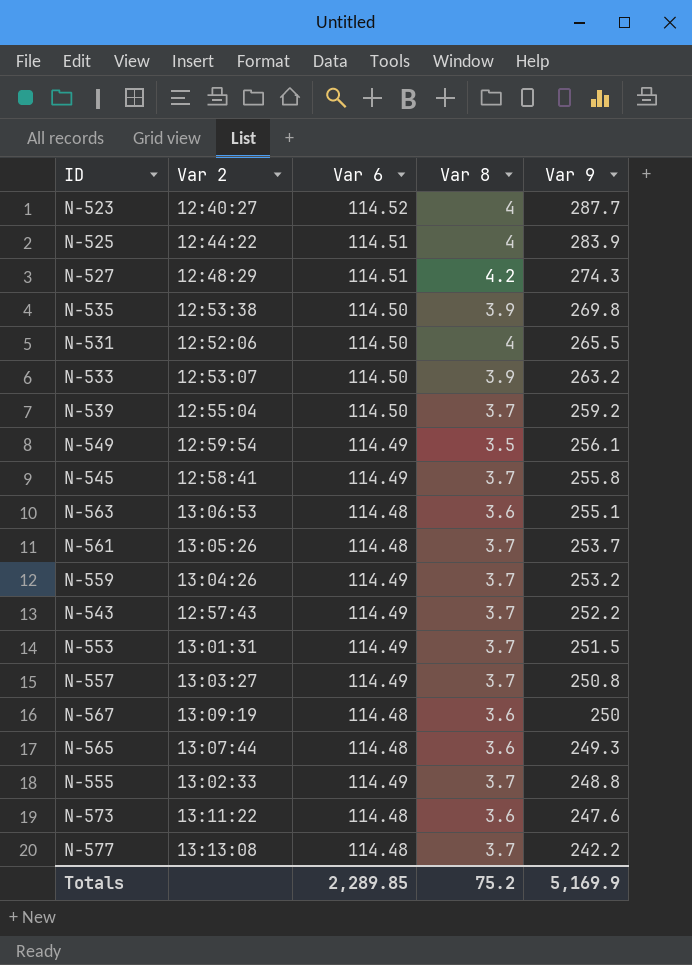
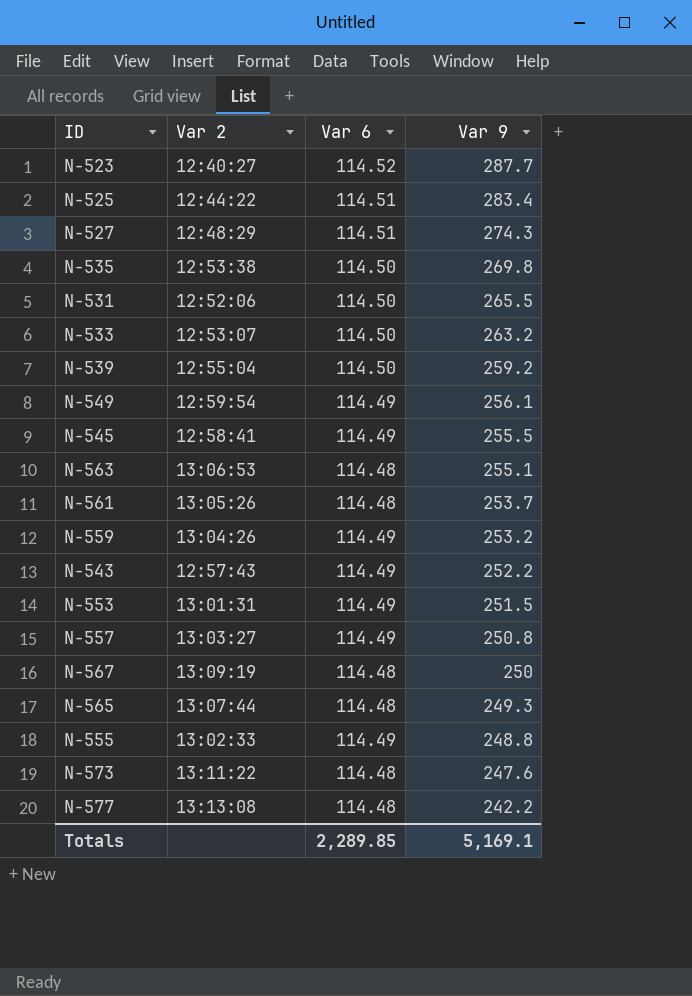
column Var 8 | position: 4 -> none
N-525 | Var 9: 283.9 -> 283.4
N-545 | Var 9: 255.8 -> 255.5
Totals | Var 9: 5,169.9 -> 5,169.1

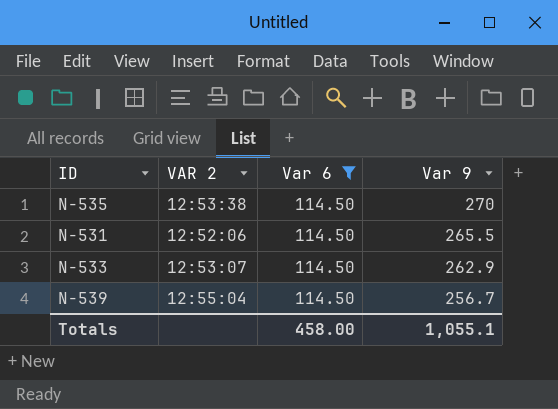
filter: none -> Var 6 = 114.50
column name: Var 2 -> VAR 2
N-535 | Var 9: 269.8 -> 270
N-533 | Var 9: 263.2 -> 262.9
N-539 | Var 9: 259.2 -> 256.7
Totals | Var 6: 2,289.85 -> 458.00
Totals | Var 9: 5,169.1 -> 1,055.1

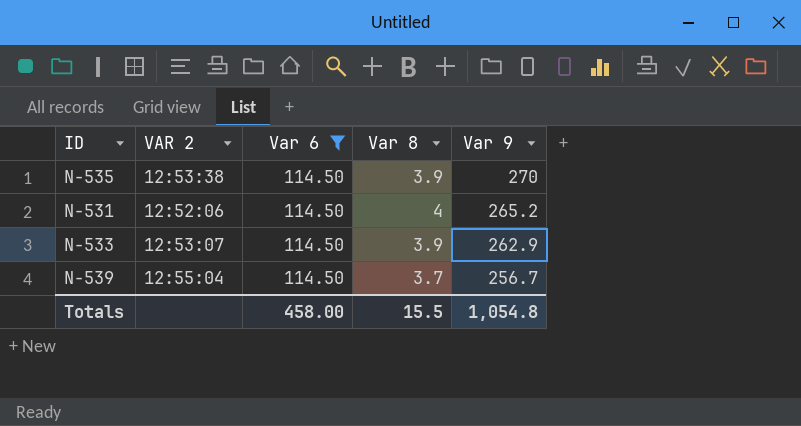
column Var 8 | position: none -> 4
N-531 | Var 9: 265.5 -> 265.2
Totals | Var 9: 1,055.1 -> 1,054.8

